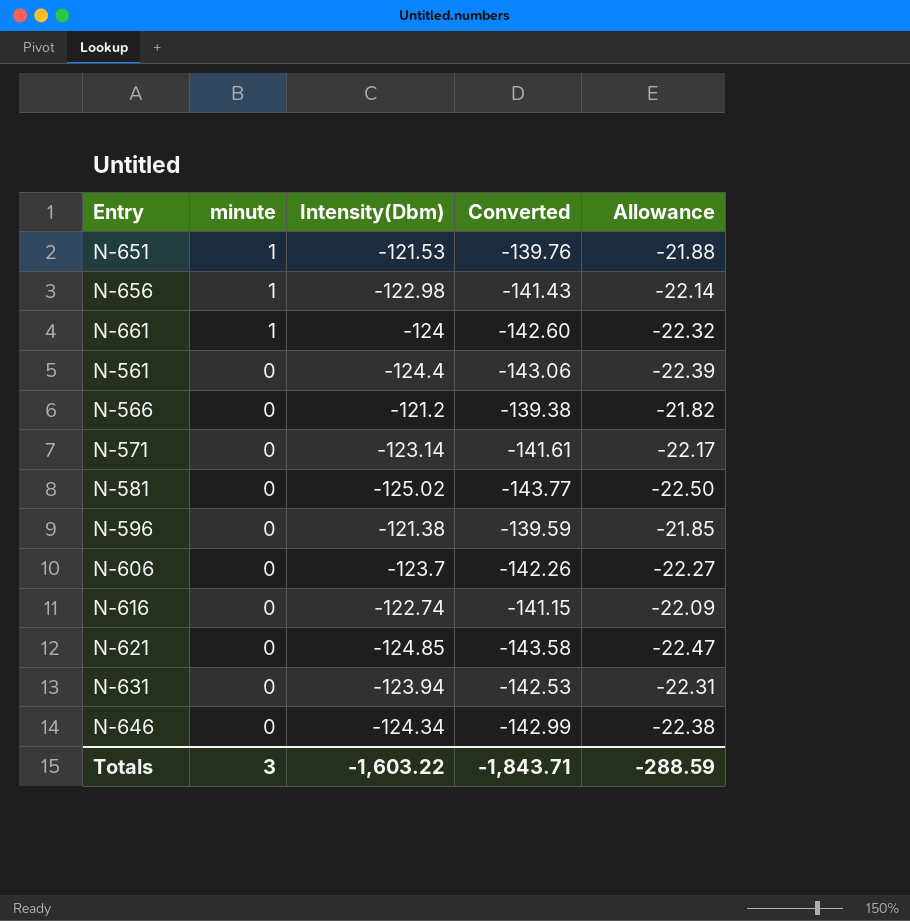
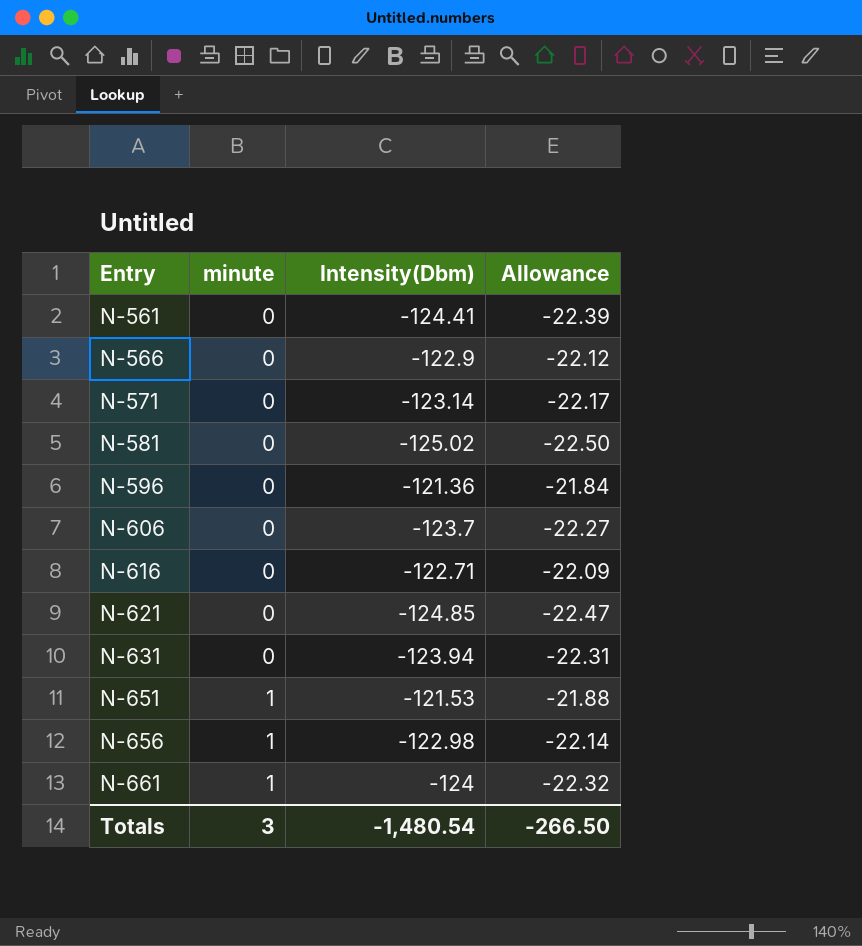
row order: minute descending -> Entry ascending
column Converted | formula: [Intensity(Dbm)] * 1.15 -> none
row N-646: 0 | -124.34 | -142.99 | -22.38 -> none
N-561 | Intensity(Dbm): -124.4 -> -124.41
N-566 | Intensity(Dbm): -121.2 -> -122.9
N-566 | Allowance: -21.82 -> -22.12
N-596 | Intensity(Dbm): -121.38 -> -121.36
N-596 | Allowance: -21.85 -> -21.84
N-616 | Intensity(Dbm): -122.74 -> -122.71
Totals | Intensity(Dbm): -1,603.22 -> -1,480.54
Totals | Allowance: -288.59 -> -266.50

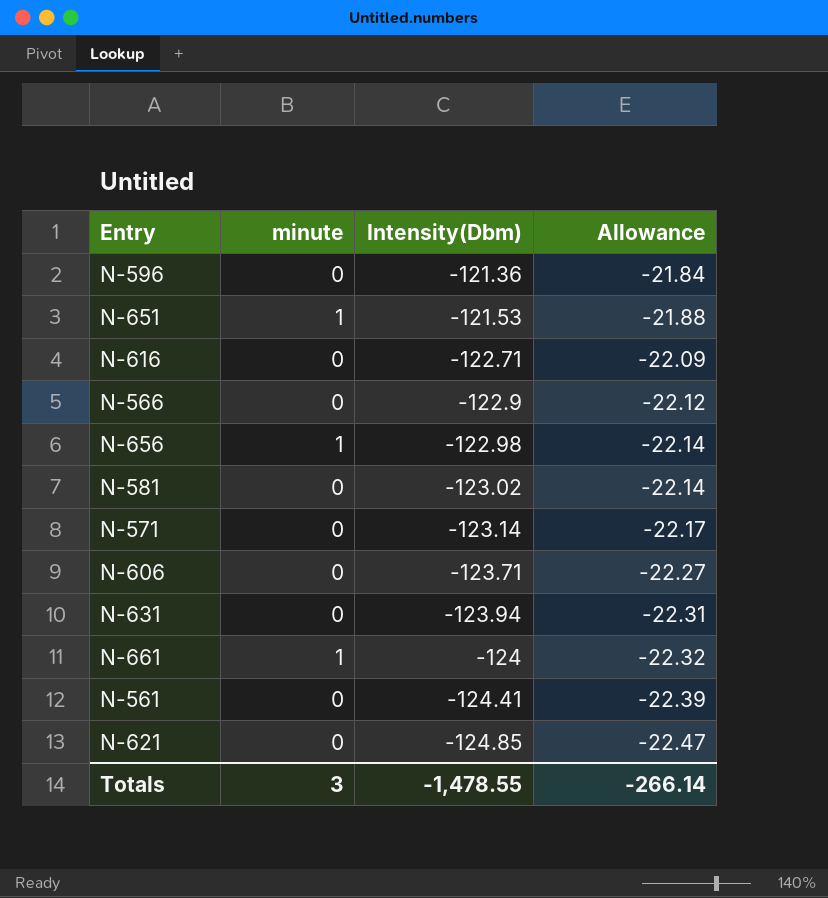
row order: Entry ascending -> Intensity(Dbm) descending
N-581 | Intensity(Dbm): -125.02 -> -123.02
N-581 | Allowance: -22.50 -> -22.14
N-606 | Intensity(Dbm): -123.7 -> -123.71
Totals | Intensity(Dbm): -1,480.54 -> -1,478.55
Totals | Allowance: -266.50 -> -266.14

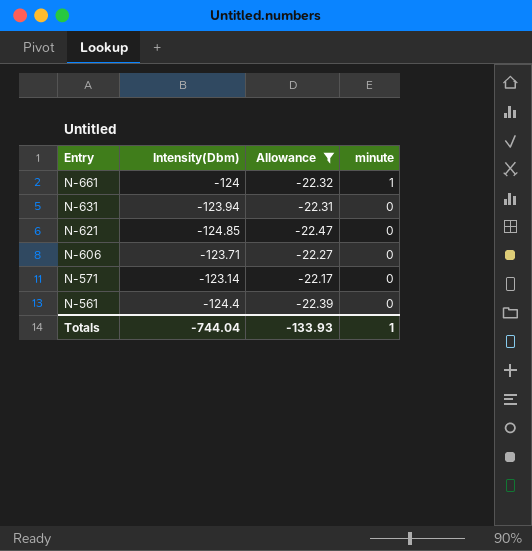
filter: none -> Allowance <= -22.17
row order: Intensity(Dbm) descending -> Entry descending
column minute | position: 2 -> 4
N-561 | Intensity(Dbm): -124.41 -> -124.4
Totals | Intensity(Dbm): -1,478.55 -> -744.04
Totals | Allowance: -266.14 -> -133.93
Totals | minute: 3 -> 1

